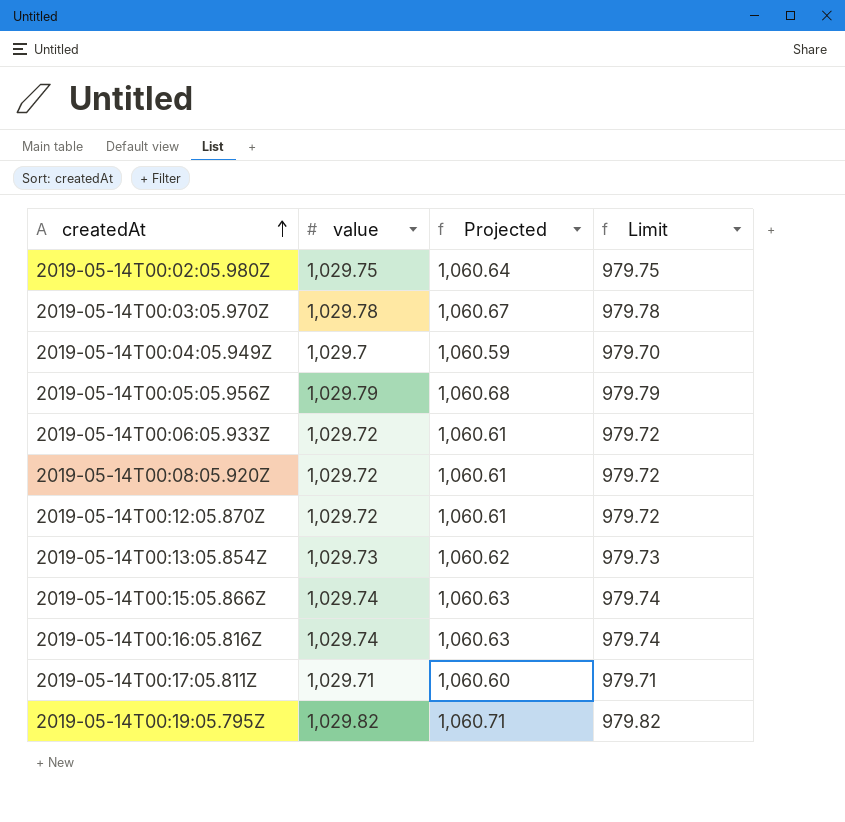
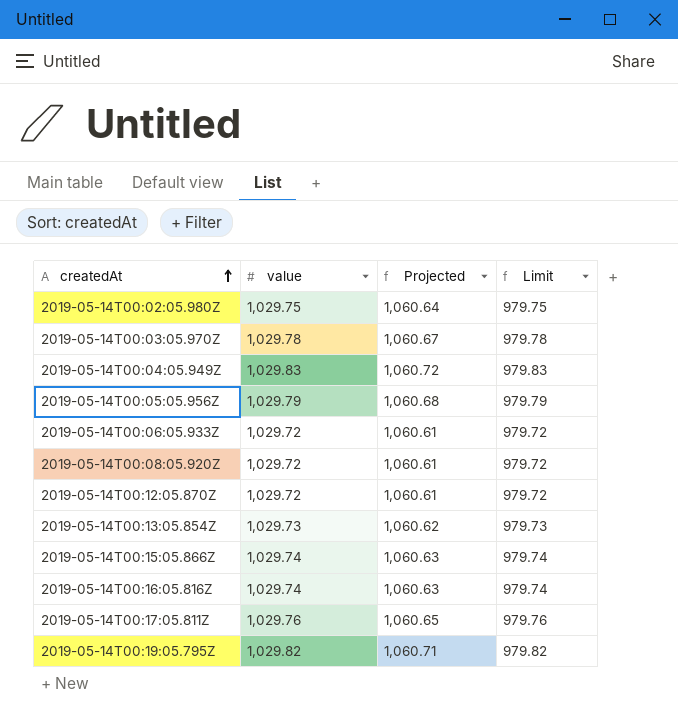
2019-05-14T00:04:05.949Z | value: 1,029.7 -> 1,029.83
2019-05-14T00:04:05.949Z | Projected: 1,060.59 -> 1,060.72
2019-05-14T00:04:05.949Z | Limit: 979.70 -> 979.83
2019-05-14T00:17:05.811Z | value: 1,029.71 -> 1,029.76
2019-05-14T00:17:05.811Z | Projected: 1,060.60 -> 1,060.65
2019-05-14T00:17:05.811Z | Limit: 979.71 -> 979.76

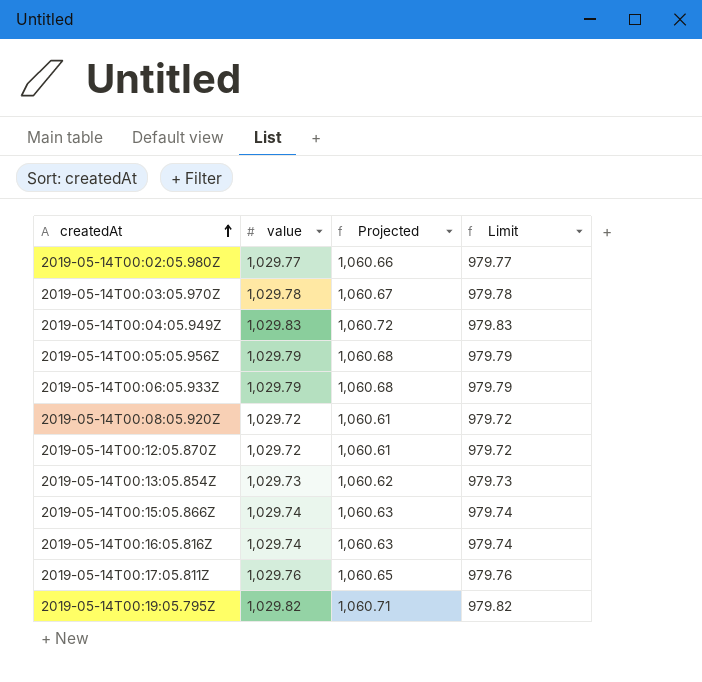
2019-05-14T00:02:05.980Z | value: 1,029.75 -> 1,029.77
2019-05-14T00:02:05.980Z | Projected: 1,060.64 -> 1,060.66
2019-05-14T00:02:05.980Z | Limit: 979.75 -> 979.77
2019-05-14T00:06:05.933Z | value: 1,029.72 -> 1,029.79
2019-05-14T00:06:05.933Z | Projected: 1,060.61 -> 1,060.68
2019-05-14T00:06:05.933Z | Limit: 979.72 -> 979.79

